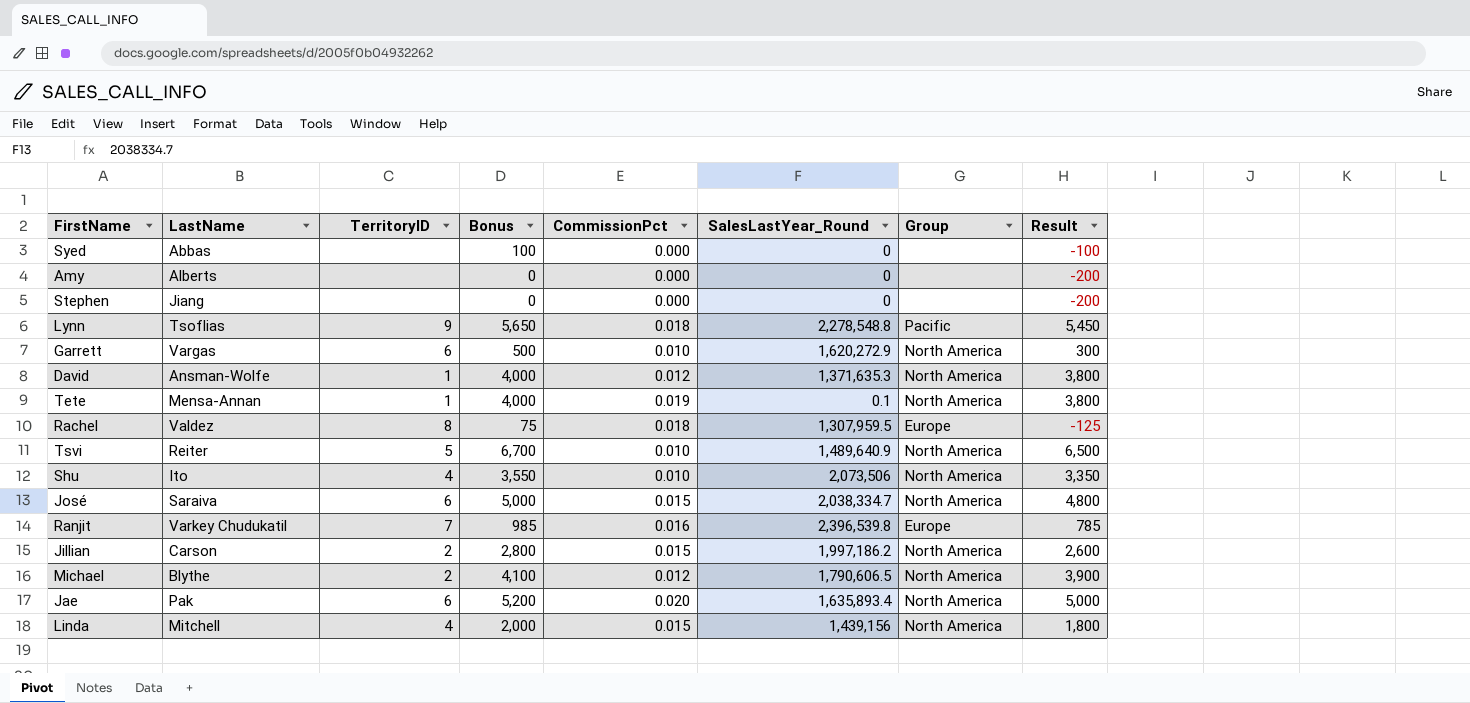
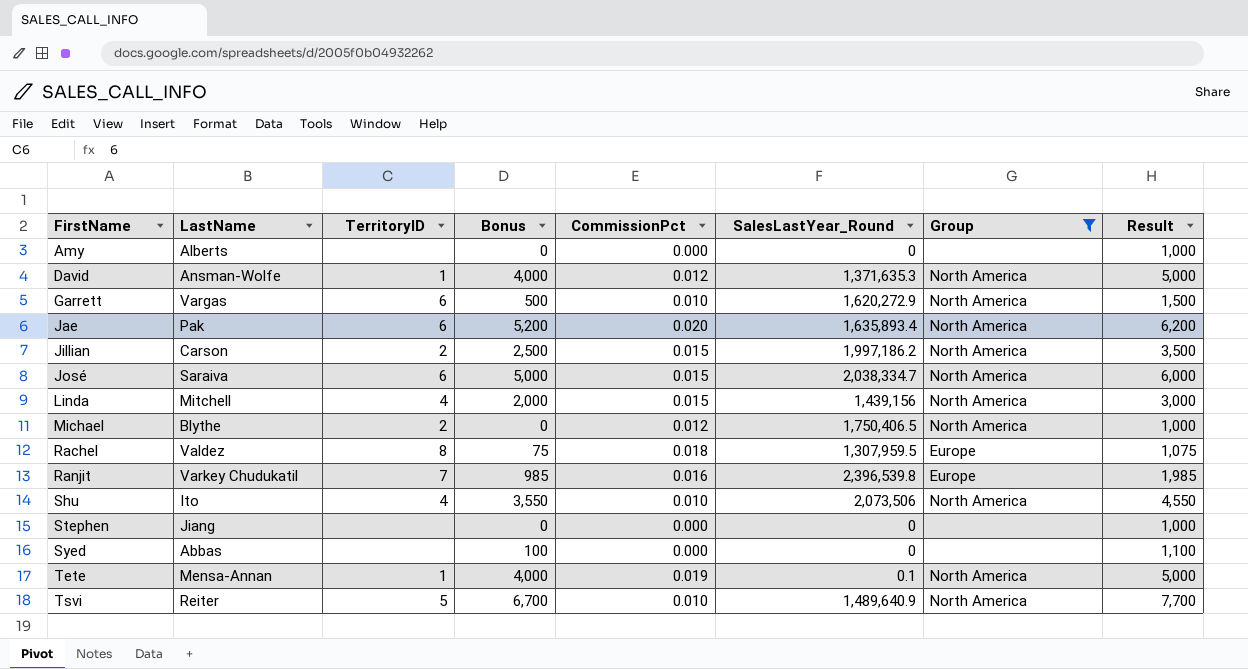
filter: none -> Group != Pacific
row order: none -> FirstName ascending
column Result | formula: [Bonus] - 200 -> [Bonus] + 1000
Jillian | Bonus: 2,800 -> 2,500
Michael | Bonus: 4,100 -> 0
Michael | SalesLastYear_Round: 1,790,606.5 -> 1,750,406.5

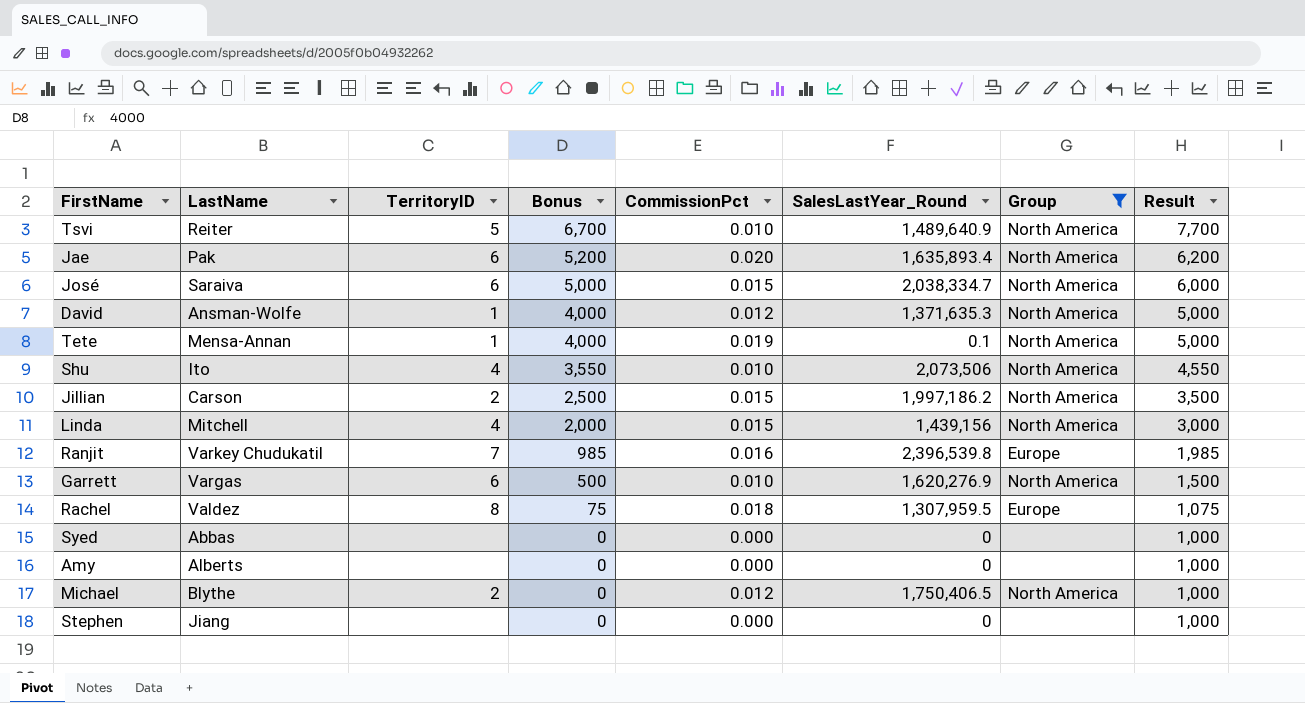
row order: FirstName ascending -> Bonus descending
Garrett | SalesLastYear_Round: 1,620,272.9 -> 1,620,276.9
Syed | Bonus: 100 -> 0
Syed | Result: 1,100 -> 1,000

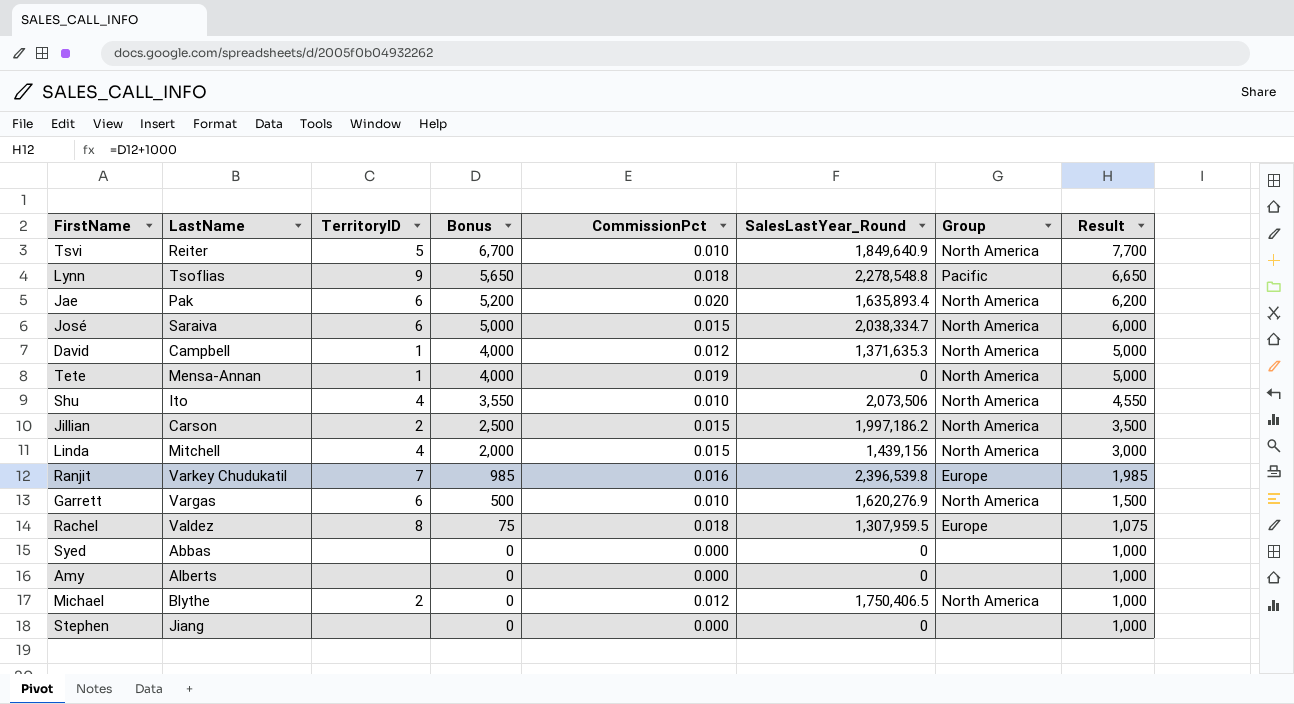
filter: Group != Pacific -> none
Tsvi | SalesLastYear_Round: 1,489,640.9 -> 1,849,640.9
David | LastName: Ansman-Wolfe -> Campbell
Tete | SalesLastYear_Round: 0.1 -> 0

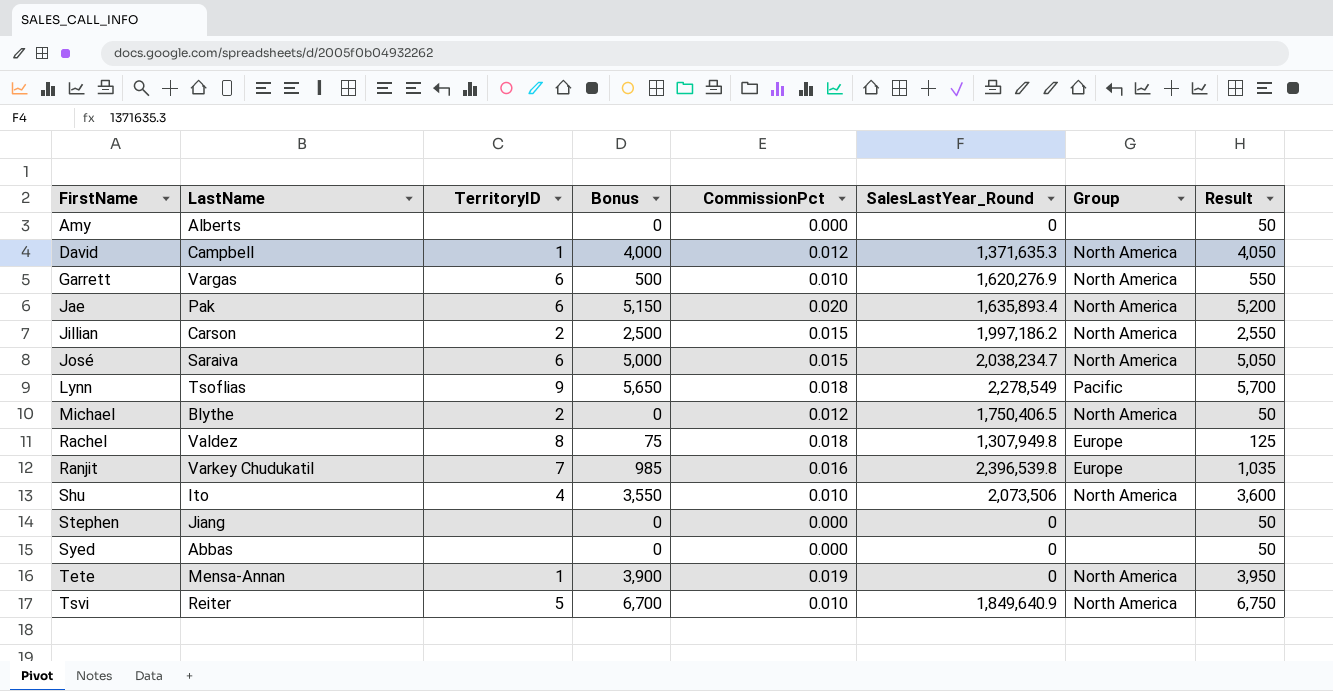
row order: Bonus descending -> FirstName ascending
column Result | formula: [Bonus] + 1000 -> [Bonus] + 50
row Linda: Mitchell | 4 | 2,000 | 0.015 | 1,439,156 | North America | 3,000 -> none
Jae | Bonus: 5,200 -> 5,150
José | SalesLastYear_Round: 2,038,334.7 -> 2,038,234.7
Lynn | SalesLastYear_Round: 2,278,548.8 -> 2,278,549
Rachel | SalesLastYear_Round: 1,307,959.5 -> 1,307,949.8
Tete | Bonus: 4,000 -> 3,900

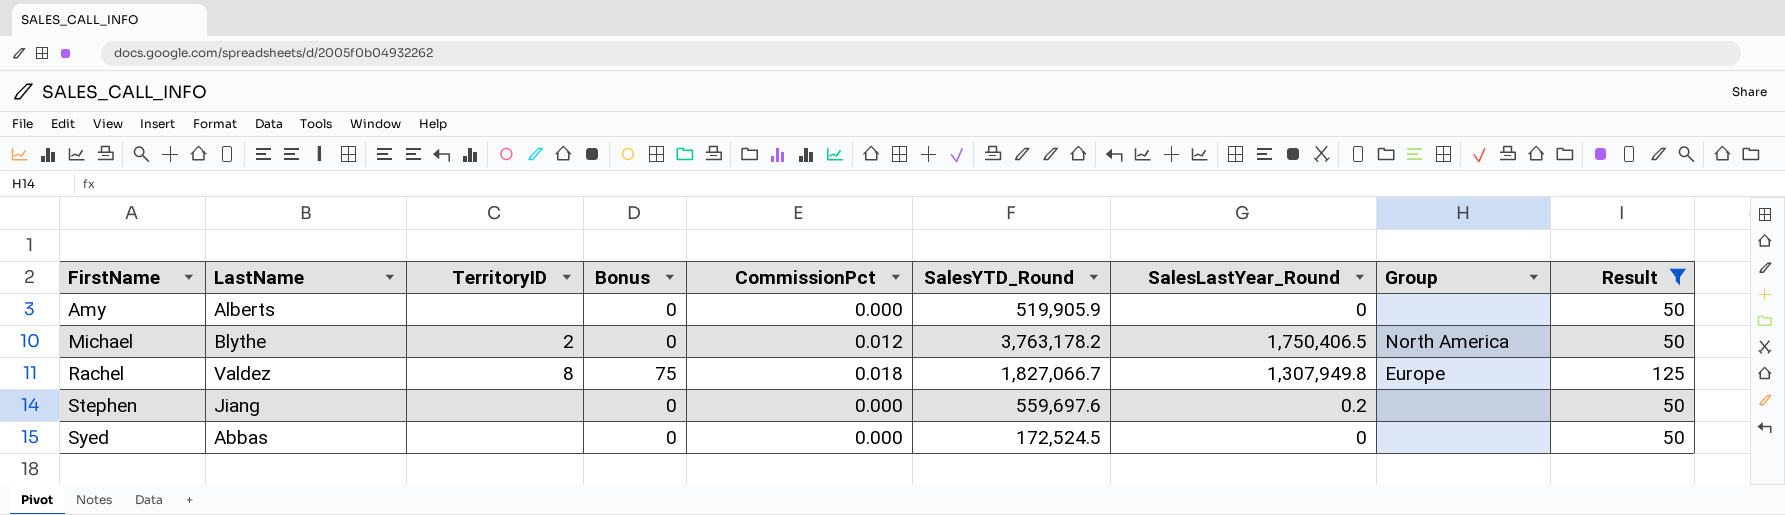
filter: none -> Result <= 125
column SalesYTD_Round | position: none -> 6
Stephen | SalesLastYear_Round: 0 -> 0.2

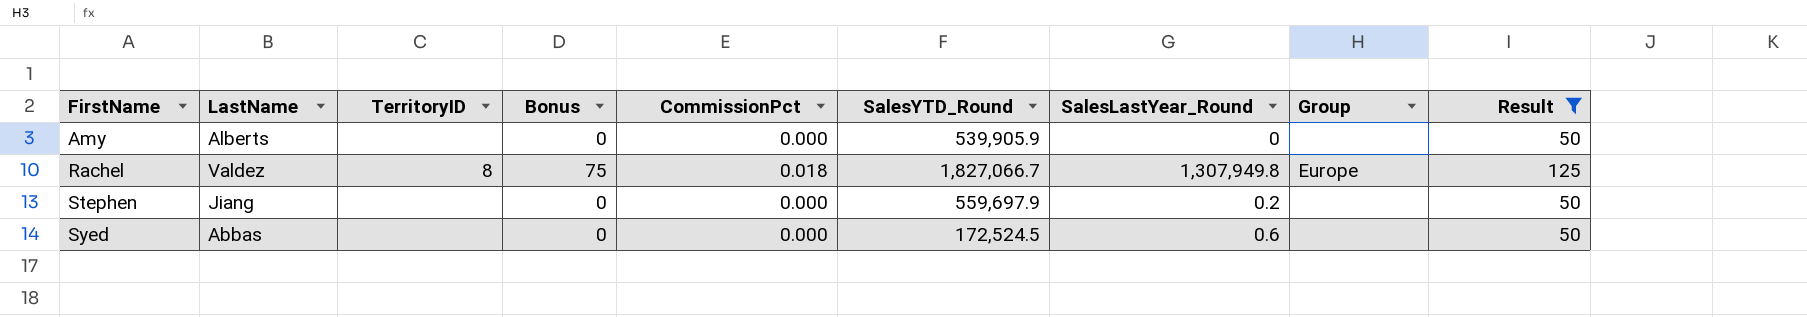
row Michael: Blythe | 2 | 0 | 0.012 | 3,763,178.2 | 1,750,406.5 | North America | 50 -> none
Amy | SalesYTD_Round: 519,905.9 -> 539,905.9
Stephen | SalesYTD_Round: 559,697.6 -> 559,697.9
Syed | SalesLastYear_Round: 0 -> 0.6

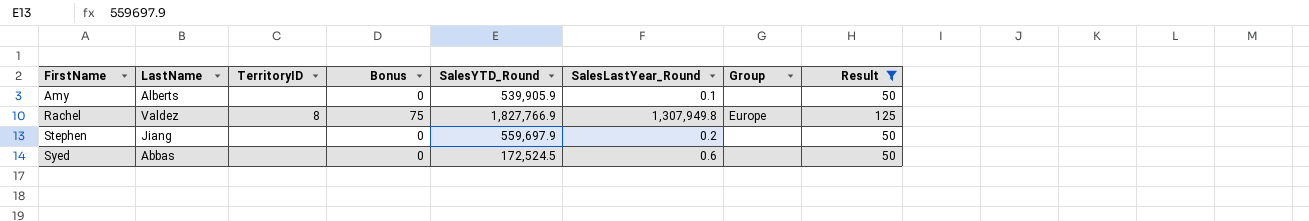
column CommissionPct | position: 5 -> none
Amy | SalesLastYear_Round: 0 -> 0.1
Rachel | SalesYTD_Round: 1,827,066.7 -> 1,827,766.9

